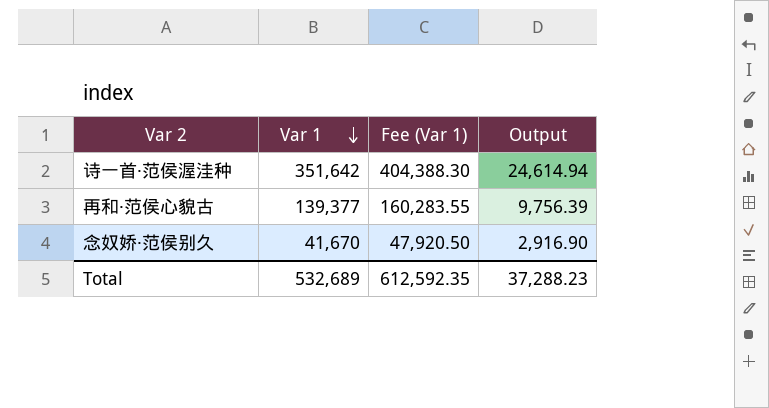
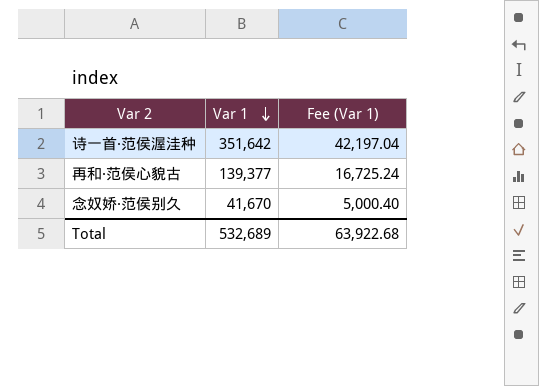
column Output | formula: [Var 1] * 0.07 -> none
column Fee (Var 1) | formula: [Var 1] * 1.15 -> [Var 1] * 0.12
Total | Fee (Var 1): 612,592.35 -> 63,922.68

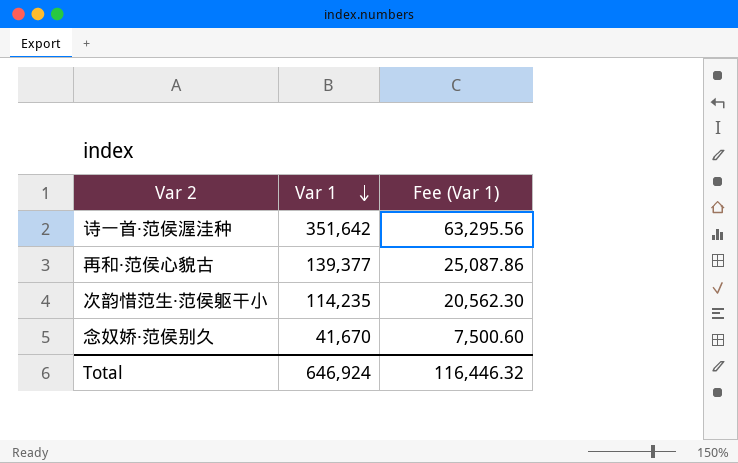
column Fee (Var 1) | formula: [Var 1] * 0.12 -> [Var 1] * 0.18
row 次韵惜范生·范侯躯干小: none -> 114,235 | 20,562.30
Total | Var 1: 532,689 -> 646,924
Total | Fee (Var 1): 63,922.68 -> 116,446.32

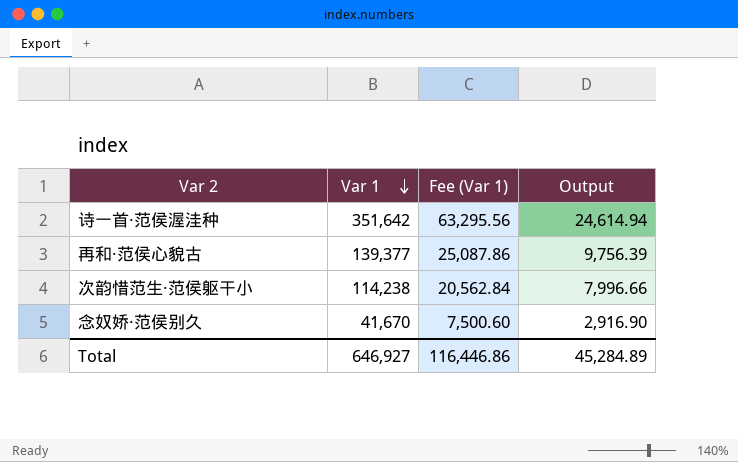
column Output | formula: none -> [Var 1] * 0.07
次韵惜范生·范侯躯干小 | Var 1: 114,235 -> 114,238
次韵惜范生·范侯躯干小 | Fee (Var 1): 20,562.30 -> 20,562.84
Total | Var 1: 646,924 -> 646,927
Total | Fee (Var 1): 116,446.32 -> 116,446.86

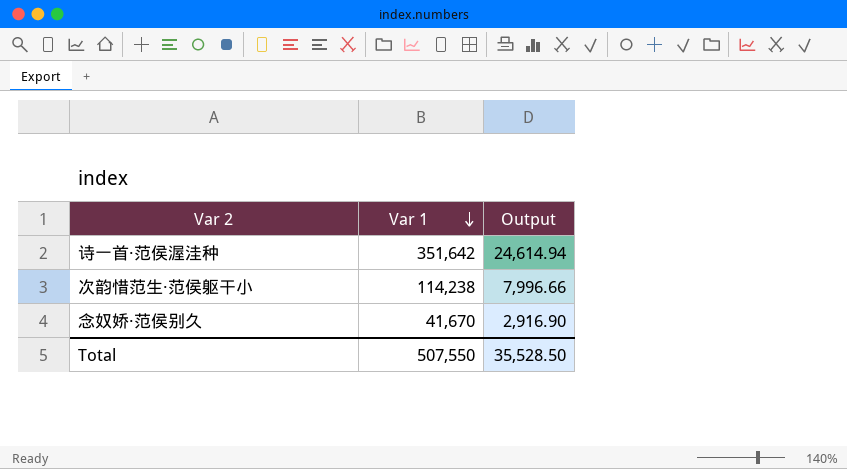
column Fee (Var 1) | formula: [Var 1] * 0.18 -> none
row 再和·范侯心貌古: 139,377 | 25,087.86 | 9,756.39 -> none
Total | Var 1: 646,927 -> 507,550
Total | Output: 45,284.89 -> 35,528.50

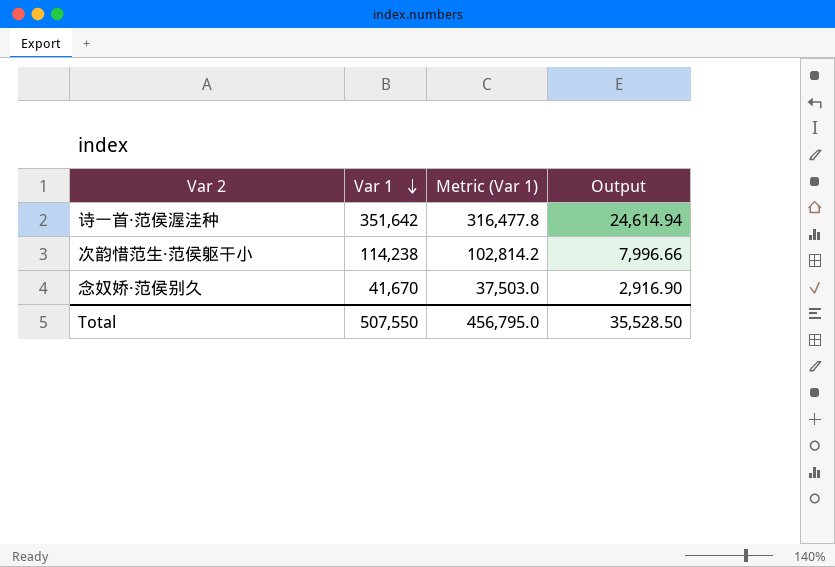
column Metric (Var 1) | formula: none -> [Var 1] * 0.9

